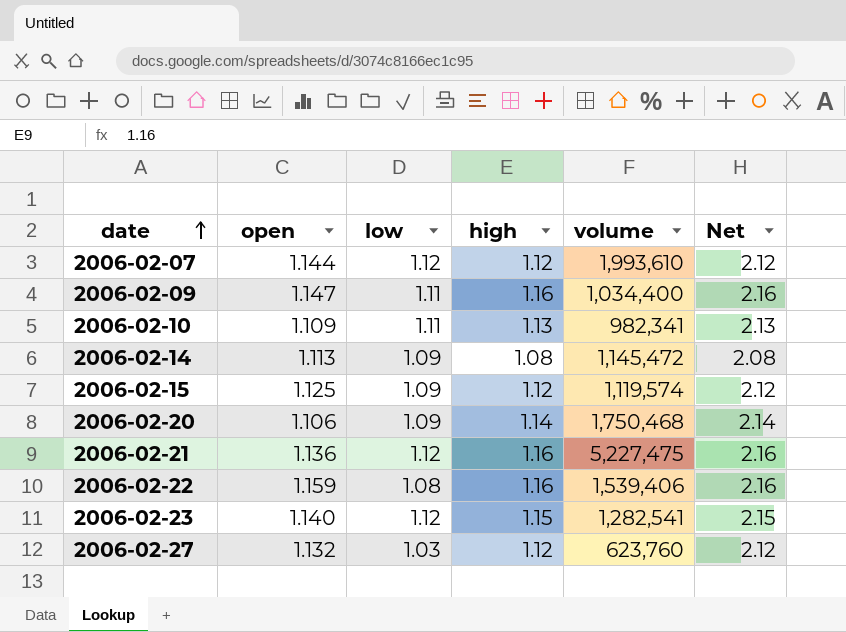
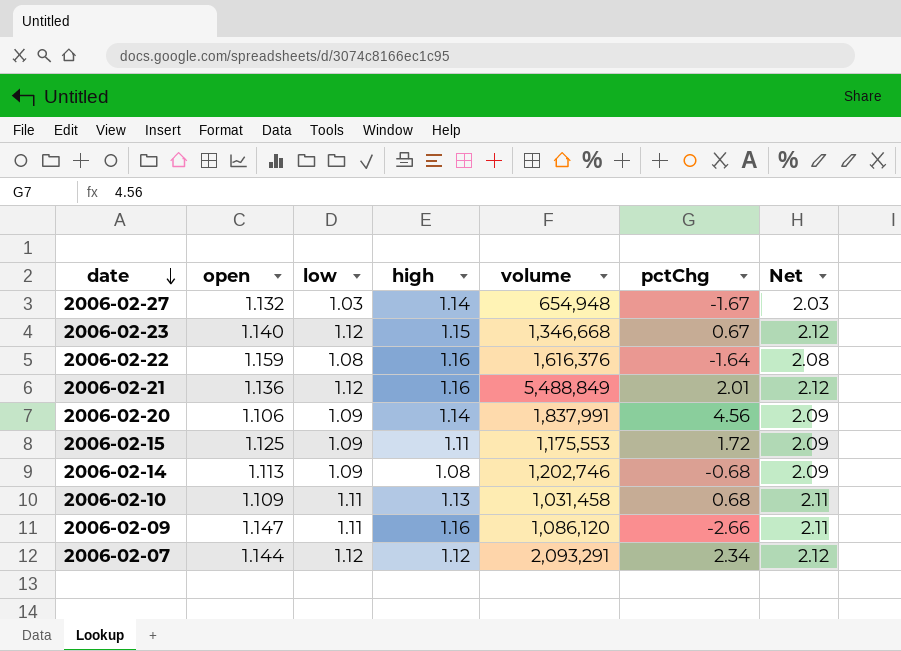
row order: date ascending -> date descending
column pctChg | position: none -> 6
column Net | formula: [high] + 1 -> [low] + 1
2006-02-27 | high: 1.12 -> 1.14
2006-02-27 | volume: 623,760 -> 654,948
2006-02-23 | volume: 1,282,541 -> 1,346,668
2006-02-22 | volume: 1,539,406 -> 1,616,376
2006-02-21 | volume: 5,227,475 -> 5,488,849
2006-02-20 | volume: 1,750,468 -> 1,837,991
2006-02-15 | high: 1.12 -> 1.11
2006-02-15 | volume: 1,119,574 -> 1,175,553
2006-02-14 | volume: 1,145,472 -> 1,202,746
2006-02-10 | volume: 982,341 -> 1,031,458
2006-02-09 | volume: 1,034,400 -> 1,086,120
2006-02-07 | volume: 1,993,610 -> 2,093,291

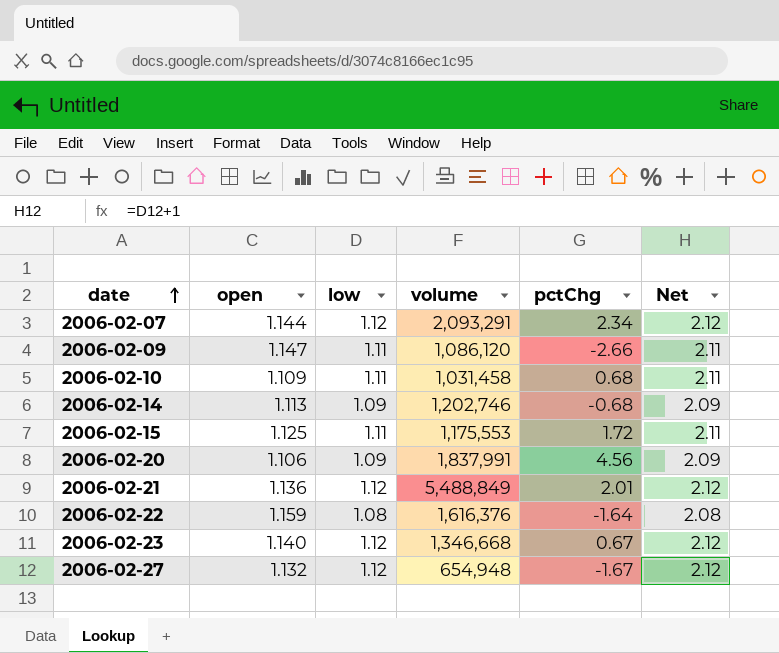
row order: date descending -> date ascending
column high | position: 4 -> none
2006-02-15 | low: 1.09 -> 1.11
2006-02-15 | Net: 2.09 -> 2.11
2006-02-27 | low: 1.03 -> 1.12
2006-02-27 | Net: 2.03 -> 2.12

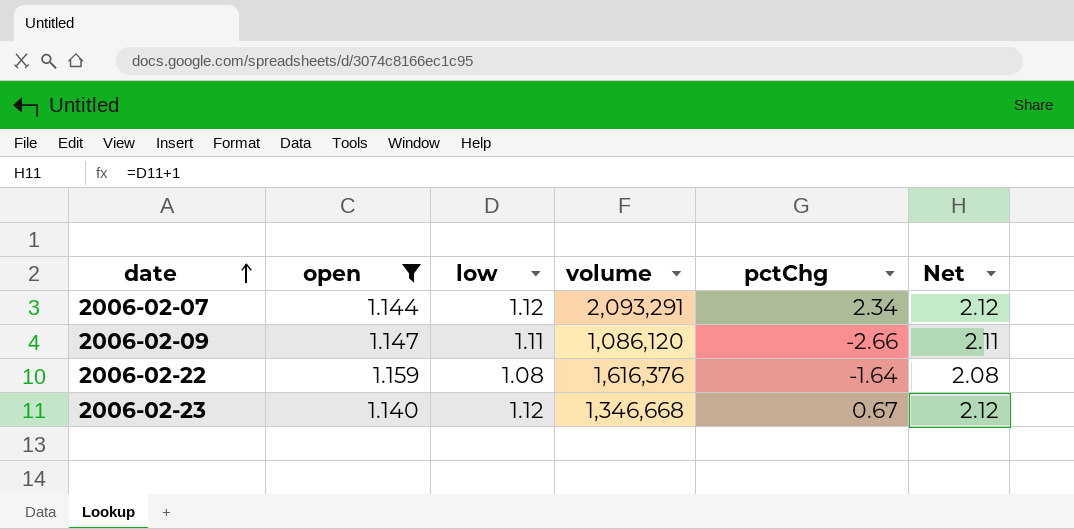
filter: none -> open >= 1.140

